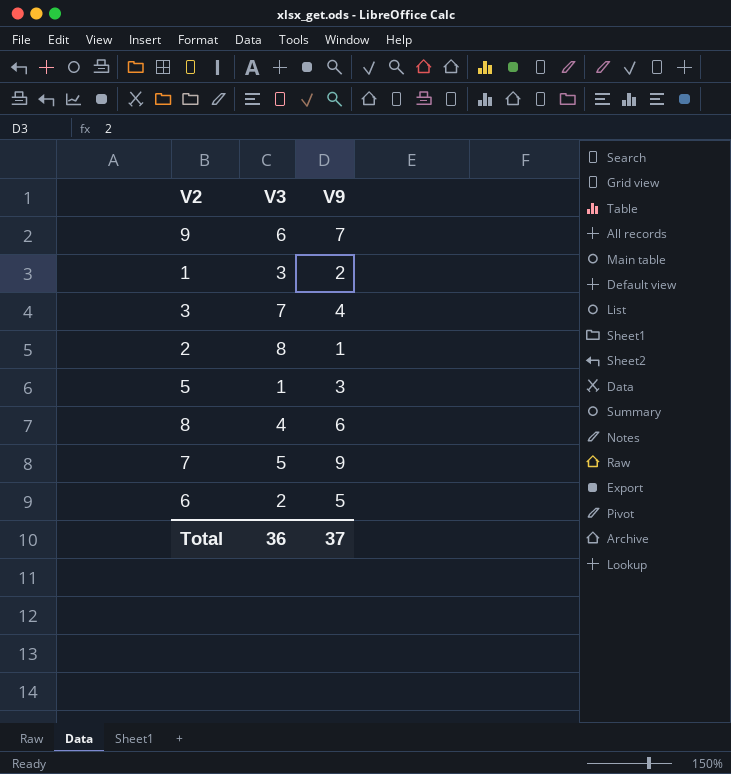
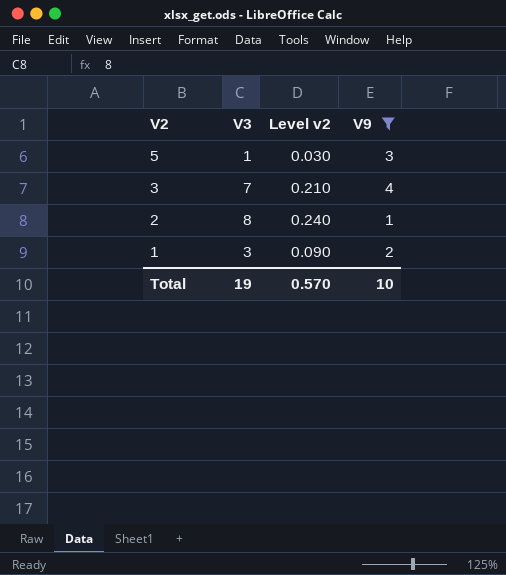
filter: none -> V9 <= 4
row order: none -> V2 descending
column Level v2 | formula: none -> [V3] * 0.03
Total | V3: 36 -> 19
Total | V9: 37 -> 10

